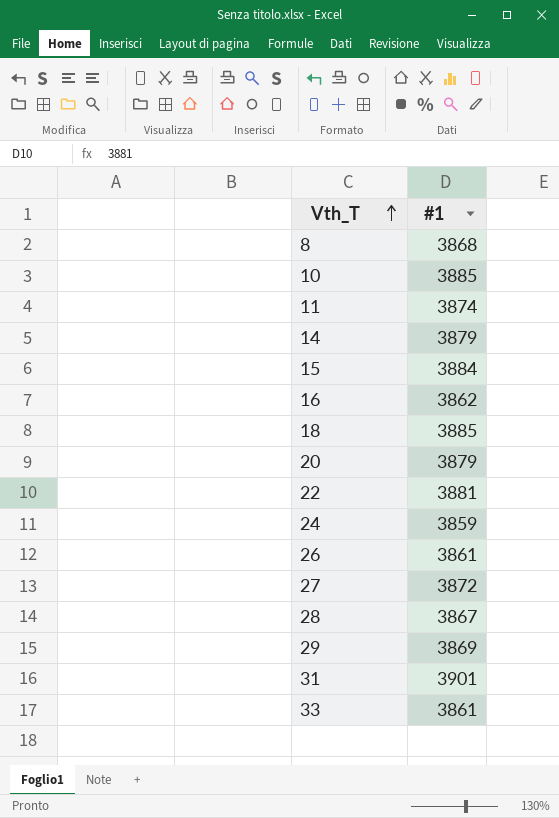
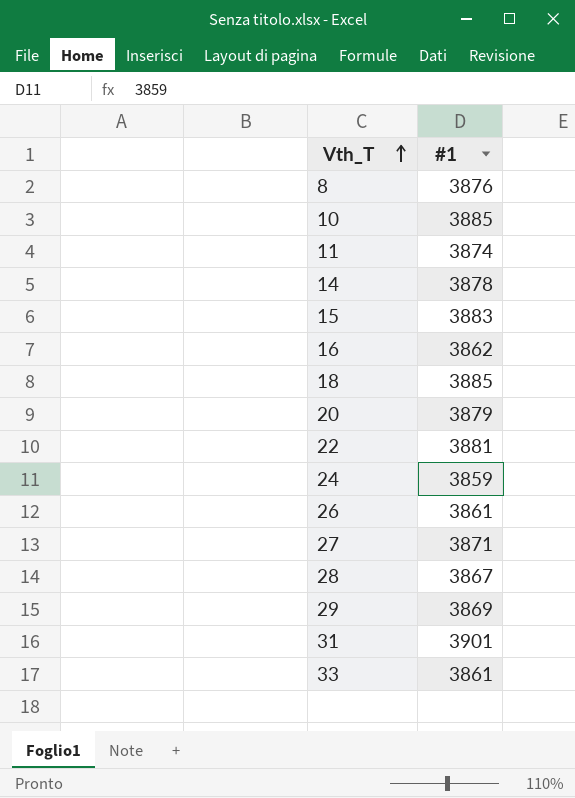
8 | #1: 3868 -> 3876
14 | #1: 3879 -> 3878
15 | #1: 3884 -> 3883
27 | #1: 3872 -> 3871

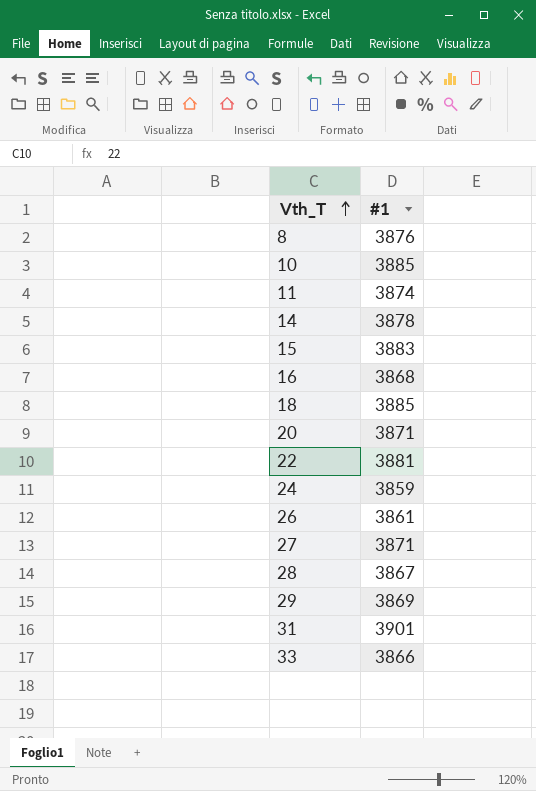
16 | #1: 3862 -> 3868
20 | #1: 3879 -> 3871
33 | #1: 3861 -> 3866

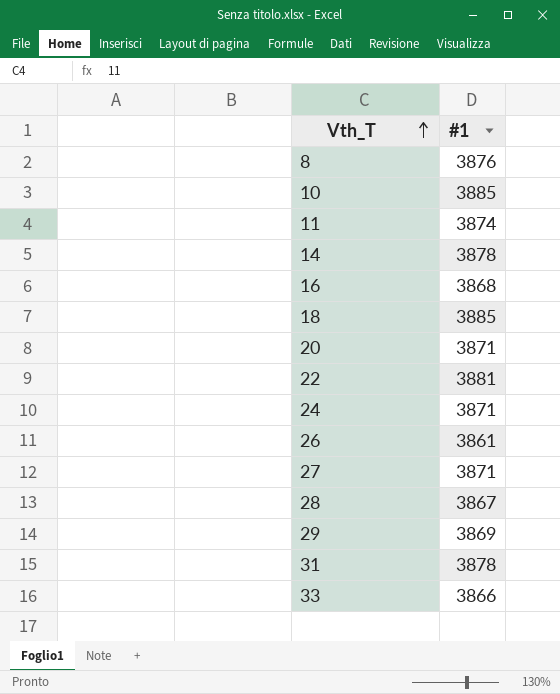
row 15: 3883 -> none
24 | #1: 3859 -> 3871
31 | #1: 3901 -> 3878

